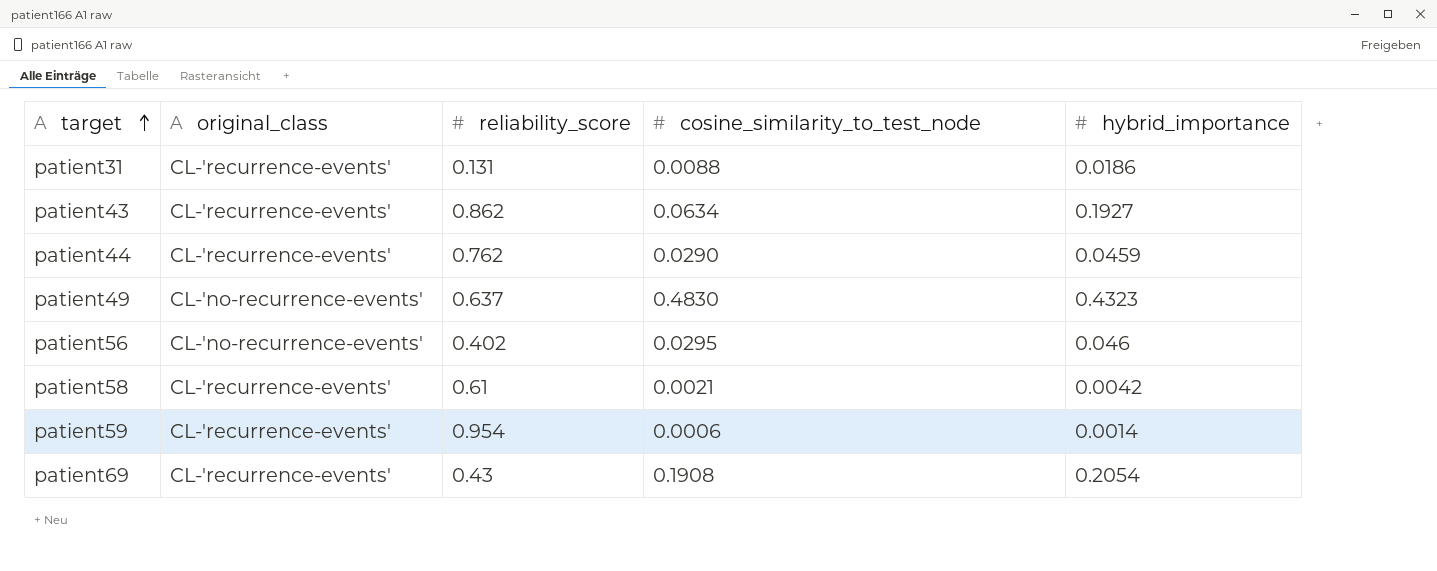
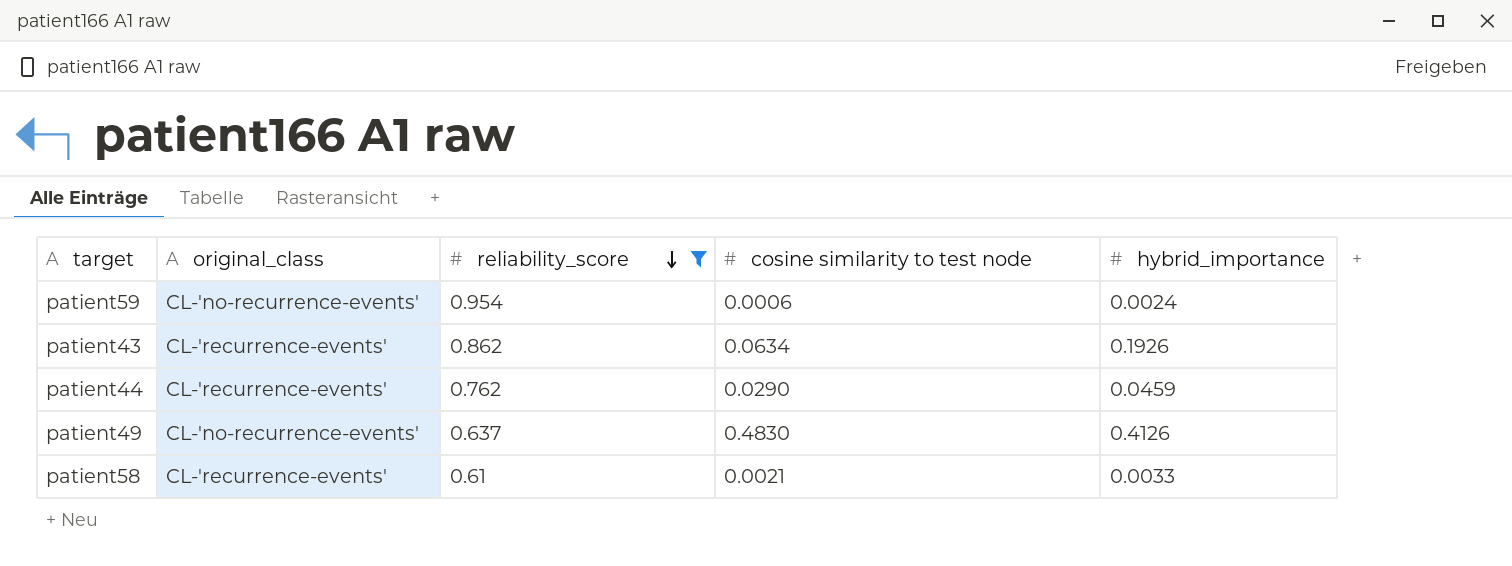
filter: none -> reliability_score >= 0.61
row order: target ascending -> reliability_score descending
column name: cosine_similarity_to_test_node -> cosine similarity to test node
patient59 | original_class: CL-'recurrence-events' -> CL-'no-recurrence-events'
patient59 | hybrid_importance: 0.0014 -> 0.0024
patient43 | hybrid_importance: 0.1927 -> 0.1926
patient49 | hybrid_importance: 0.4323 -> 0.4126
patient58 | hybrid_importance: 0.0042 -> 0.0033

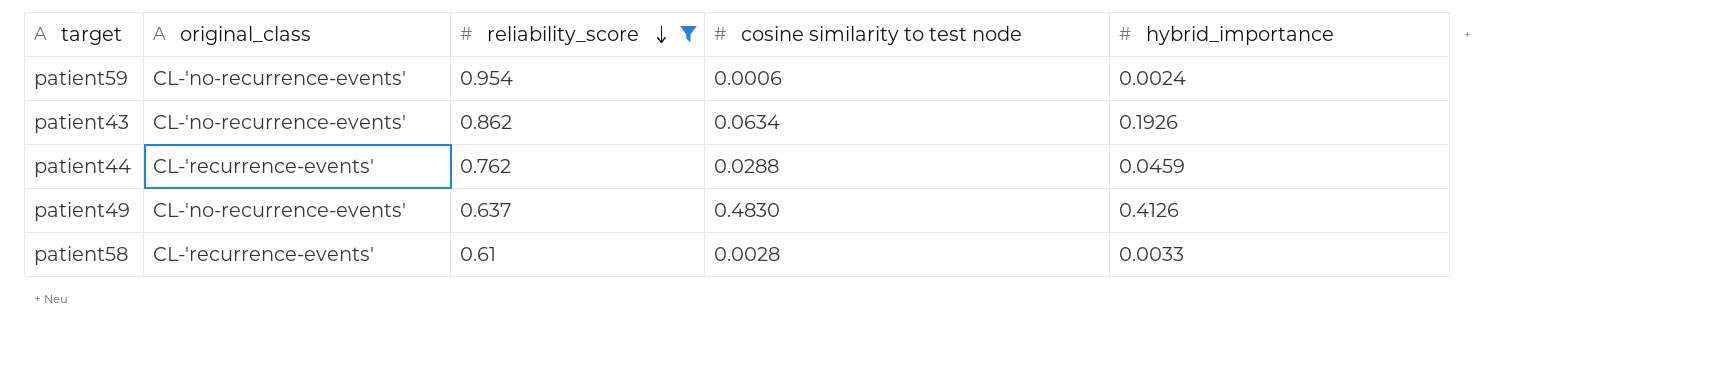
patient43 | original_class: CL-'recurrence-events' -> CL-'no-recurrence-events'
patient44 | cosine similarity to test node: 0.0290 -> 0.0288
patient58 | cosine similarity to test node: 0.0021 -> 0.0028

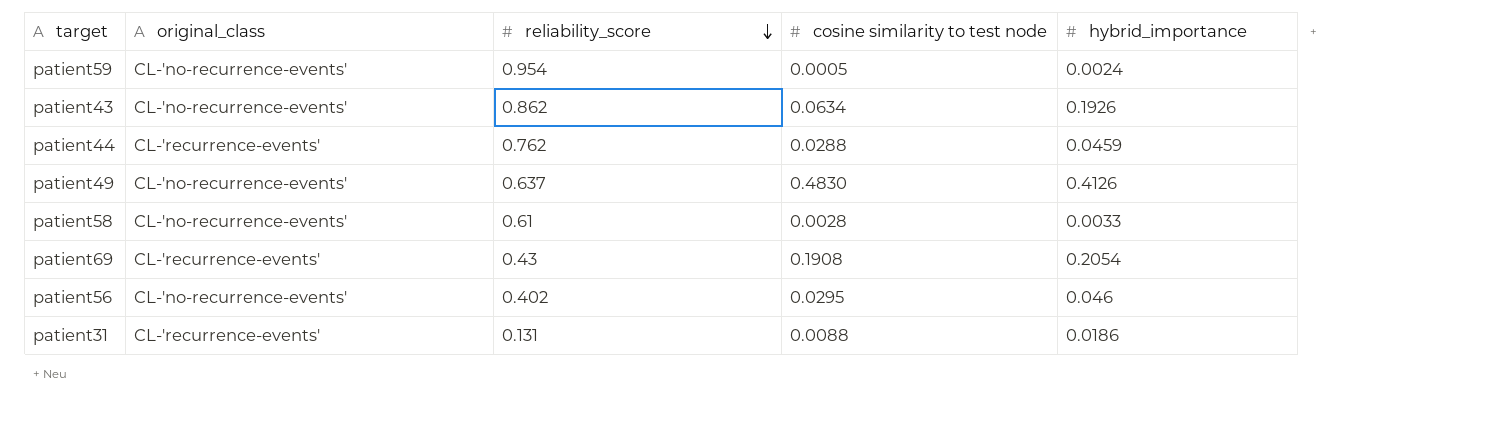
filter: reliability_score >= 0.61 -> none
patient59 | cosine similarity to test node: 0.0006 -> 0.0005
patient58 | original_class: CL-'recurrence-events' -> CL-'no-recurrence-events'

